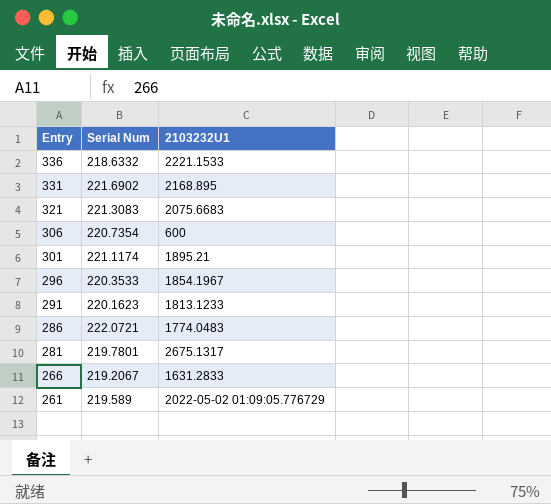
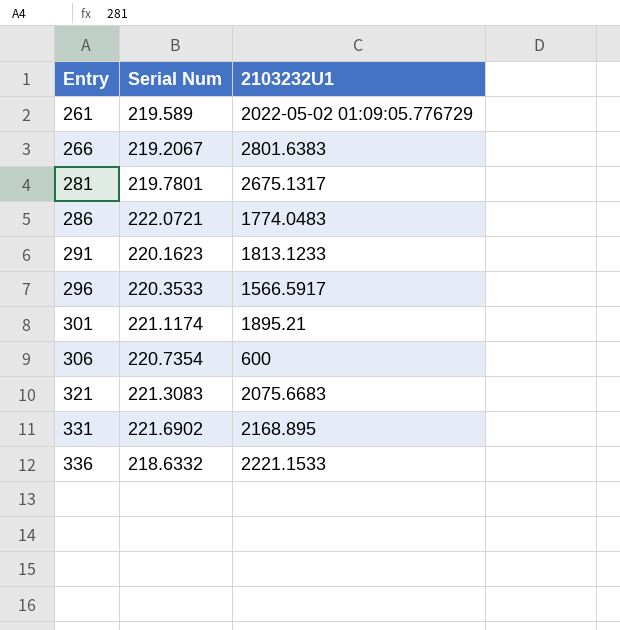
row order: Entry descending -> Entry ascending
266 | 2103232U1: 1631.2833 -> 2801.6383
296 | 2103232U1: 1854.1967 -> 1566.5917

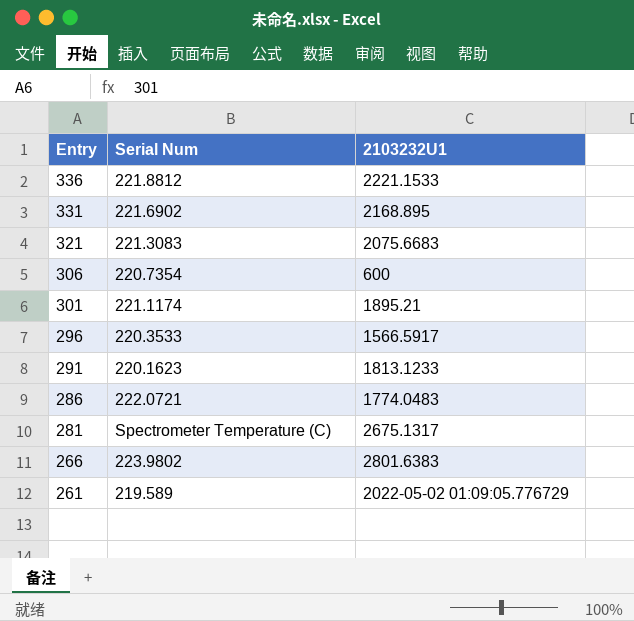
row order: Entry ascending -> Entry descending
336 | Serial Num: 218.6332 -> 221.8812
281 | Serial Num: 219.7801 -> Spectrometer Temperature (C)
266 | Serial Num: 219.2067 -> 223.9802

